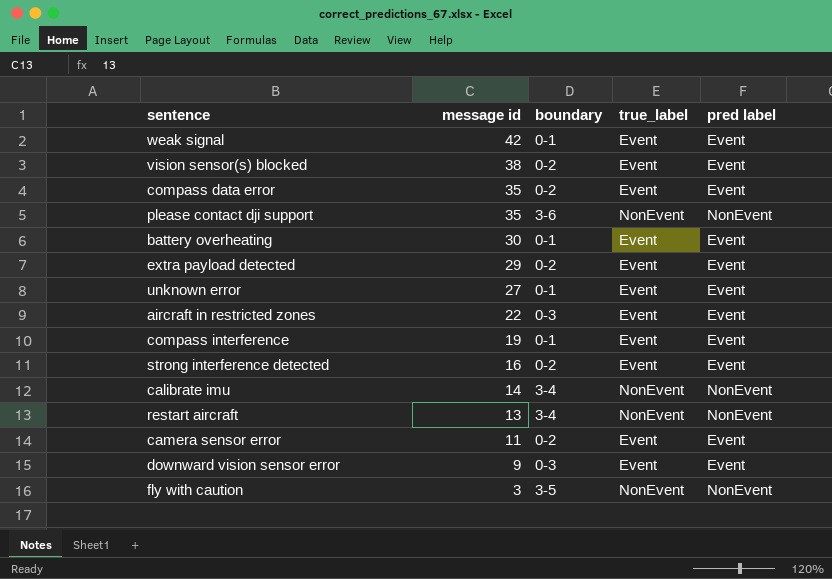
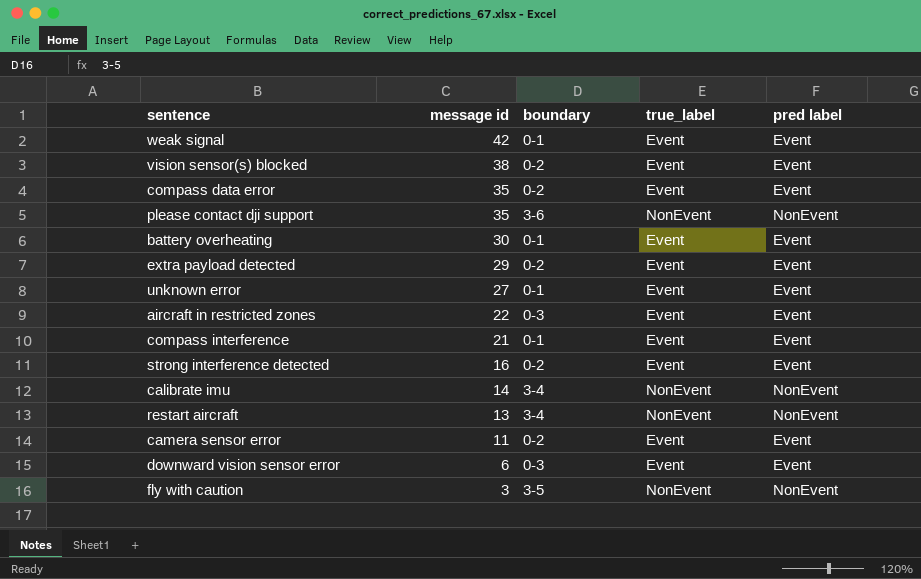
compass interference | message id: 19 -> 21
downward vision sensor error | message id: 9 -> 6

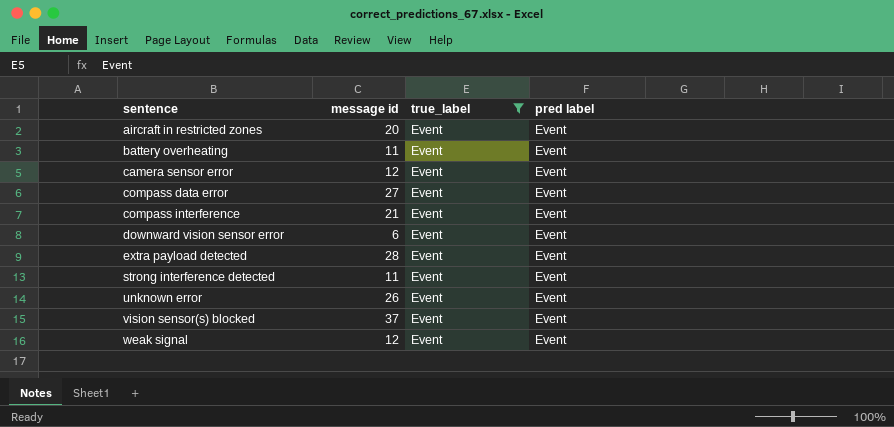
filter: none -> true_label = Event
row order: message id descending -> sentence ascending
column boundary | position: 3 -> none
aircraft in restricted zones | message id: 22 -> 20
battery overheating | message id: 30 -> 11
camera sensor error | message id: 11 -> 12
compass data error | message id: 35 -> 27
extra payload detected | message id: 29 -> 28
strong interference detected | message id: 16 -> 11
unknown error | message id: 27 -> 26
vision sensor(s) blocked | message id: 38 -> 37
weak signal | message id: 42 -> 12

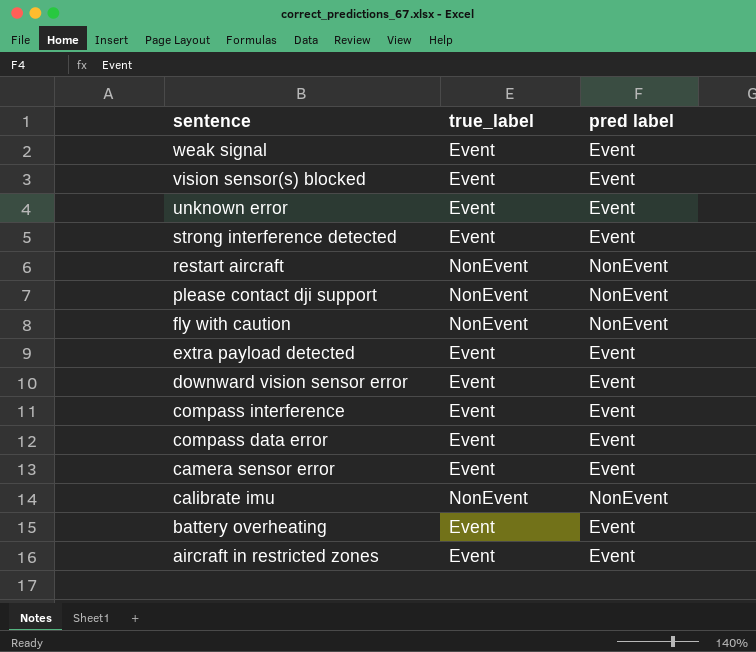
filter: true_label = Event -> none
row order: sentence ascending -> sentence descending
column message id | position: 2 -> none

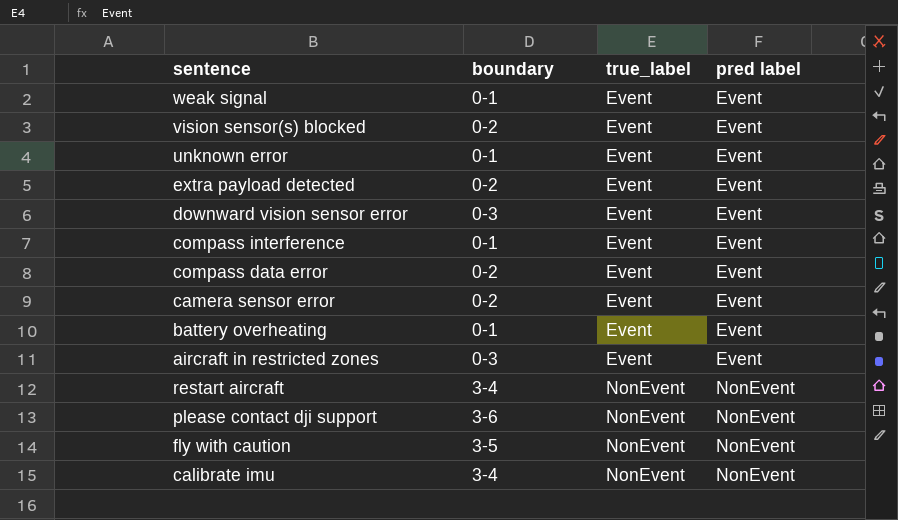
row order: sentence descending -> true_label ascending
column boundary | position: none -> 2
row strong interference detected: Event | Event -> none

